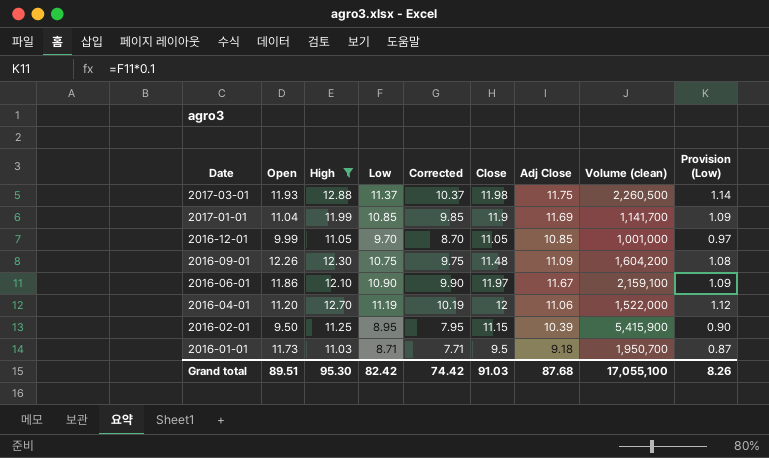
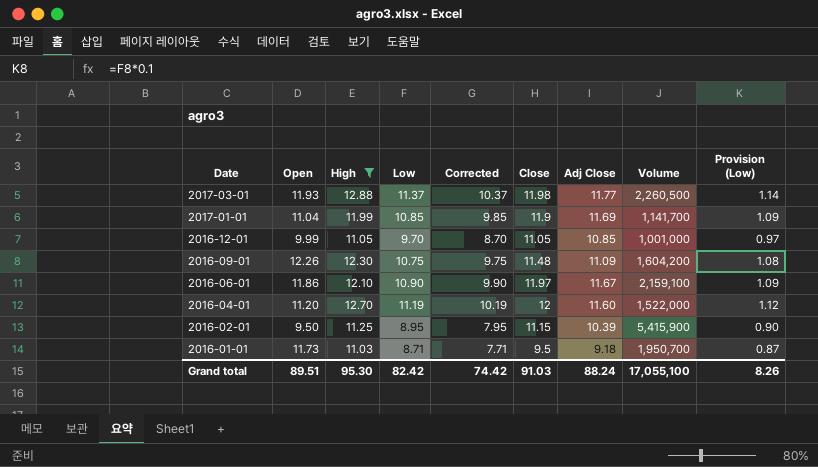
column name: Volume (clean) -> Volume
2017-03-01 | Adj Close: 11.75 -> 11.77
2016-04-01 | Adj Close: 11.06 -> 11.60
Grand total | Adj Close: 87.68 -> 88.24

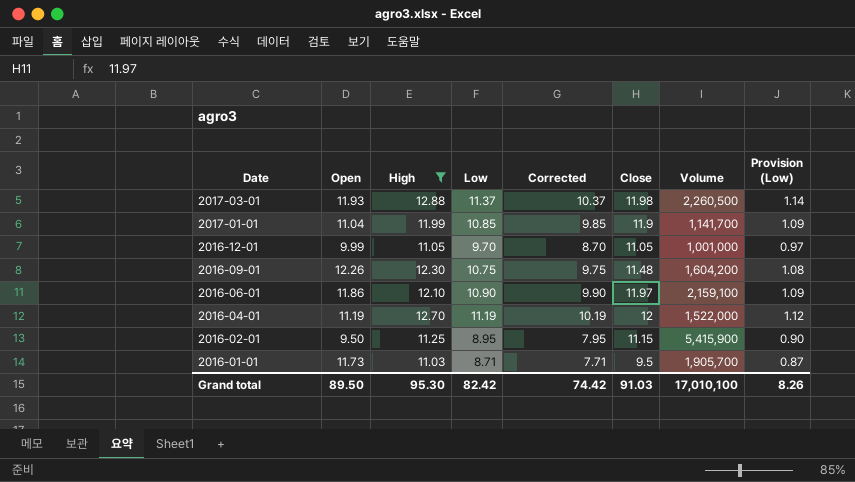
column Adj Close | position: 7 -> none
2016-04-01 | Open: 11.20 -> 11.19
2016-01-01 | Volume: 1,950,700 -> 1,905,700
Grand total | Open: 89.51 -> 89.50
Grand total | Volume: 17,055,100 -> 17,010,100

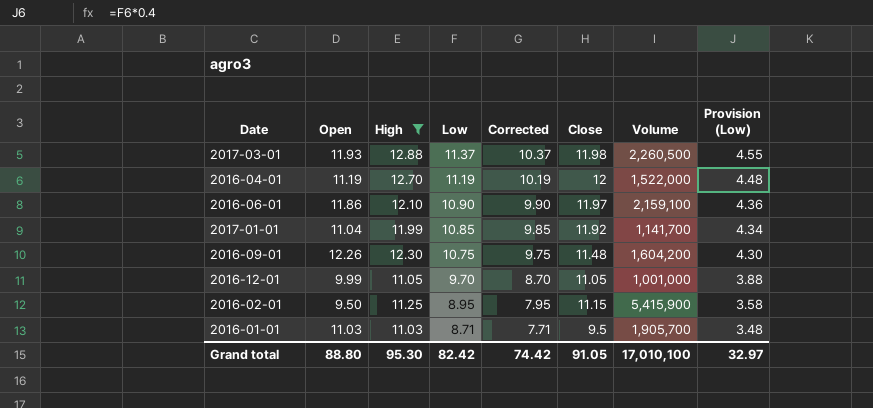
row order: Date descending -> Low descending
column Provision (Low) | formula: [Low] * 0.1 -> [Low] * 0.4
2017-01-01 | Close: 11.9 -> 11.92
2016-01-01 | Open: 11.73 -> 11.03
Grand total | Open: 89.50 -> 88.80
Grand total | Close: 91.03 -> 91.05
Grand total | Provision (Low): 8.26 -> 32.97

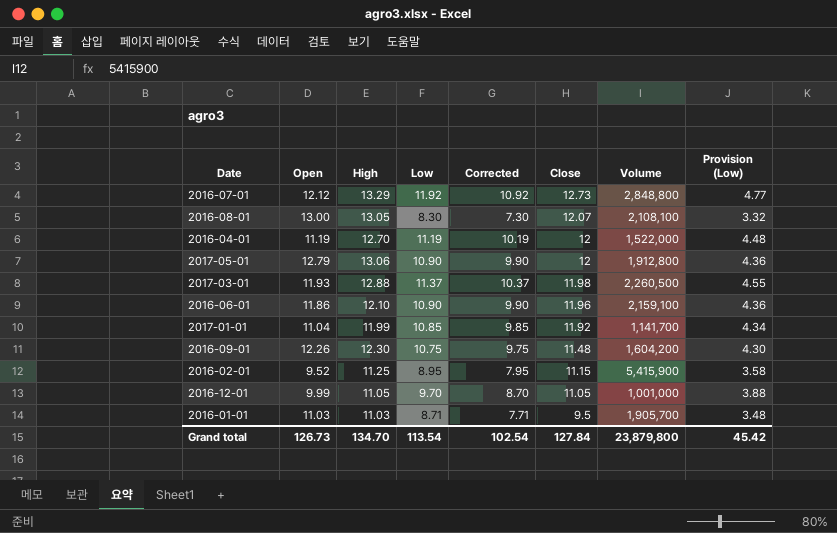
filter: High <= 12.88 -> none
row order: Low descending -> Close descending
2016-06-01 | Close: 11.97 -> 11.96
2016-02-01 | Open: 9.50 -> 9.52
Grand total | Open: 88.80 -> 126.73
Grand total | High: 95.30 -> 134.70
Grand total | Low: 82.42 -> 113.54
Grand total | Corrected: 74.42 -> 102.54
Grand total | Close: 91.05 -> 127.84
Grand total | Volume: 17,010,100 -> 23,879,800
Grand total | Provision (Low): 32.97 -> 45.42

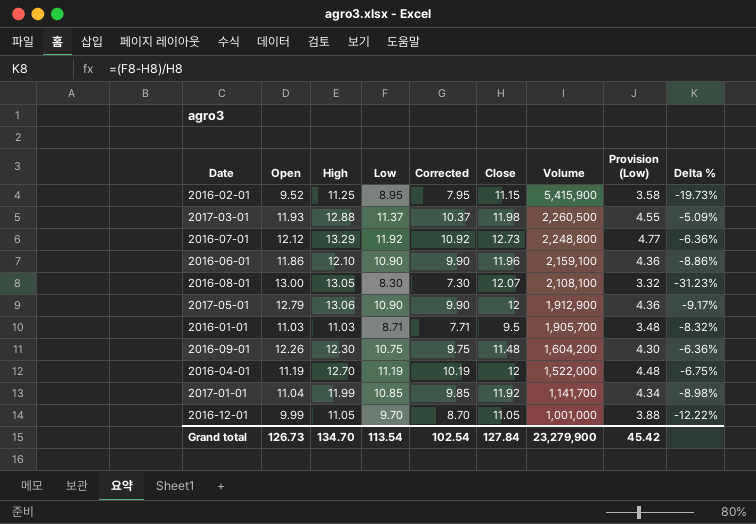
row order: Close descending -> Volume descending
column Delta % | formula: none -> ([Low] - [Close]) / [Close]
2016-07-01 | Volume: 2,848,800 -> 2,248,800
2017-05-01 | Volume: 1,912,800 -> 1,912,900
Grand total | Volume: 23,879,800 -> 23,279,900

